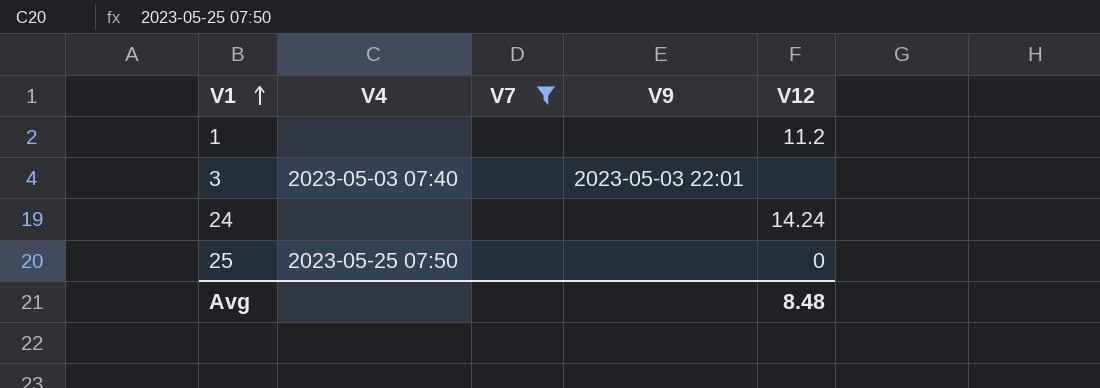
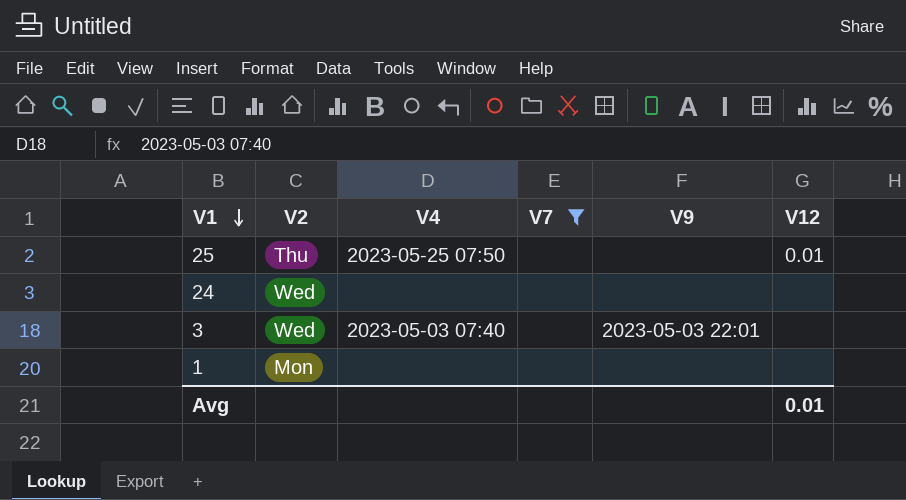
row order: V1 ascending -> V1 descending
column V2 | position: none -> 2
25 | V12: 0 -> 0.01
24 | V12: 14.24 -> none
1 | V12: 11.2 -> none
Avg | V12: 8.48 -> 0.01

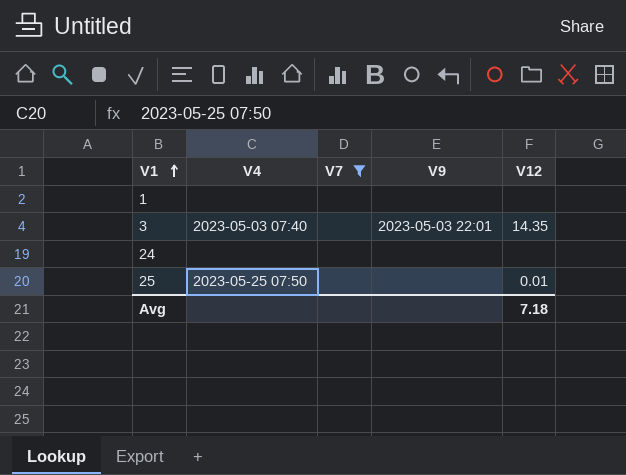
row order: V1 descending -> V1 ascending
column V2 | position: 2 -> none
3 | V12: none -> 14.35
Avg | V12: 0.01 -> 7.18

